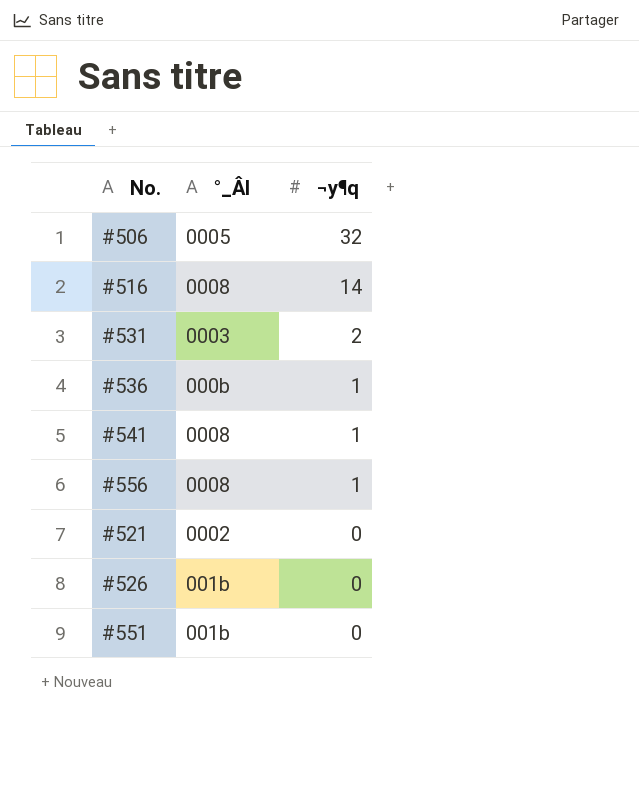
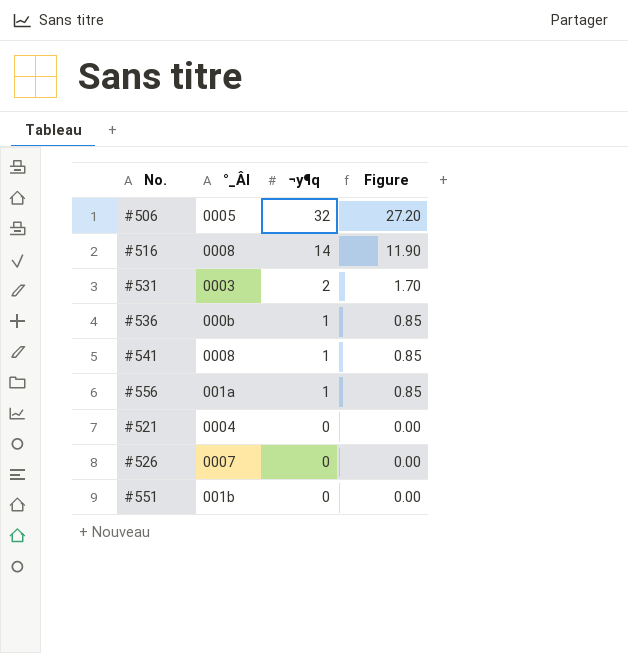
column Figure | formula: none -> [¬y¶q] * 0.85
#556 | °_ÂI: 0008 -> 001a
#521 | °_ÂI: 0002 -> 0004
#526 | °_ÂI: 001b -> 0007

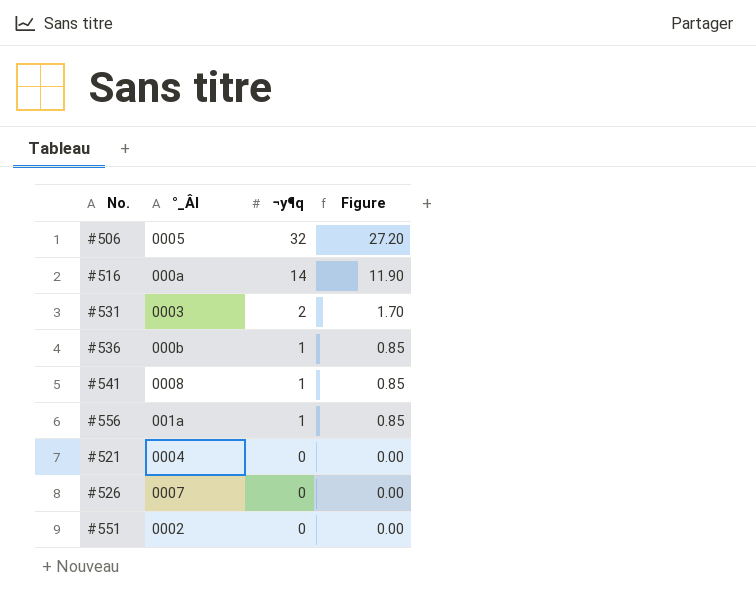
#516 | °_ÂI: 0008 -> 000a
#551 | °_ÂI: 001b -> 0002

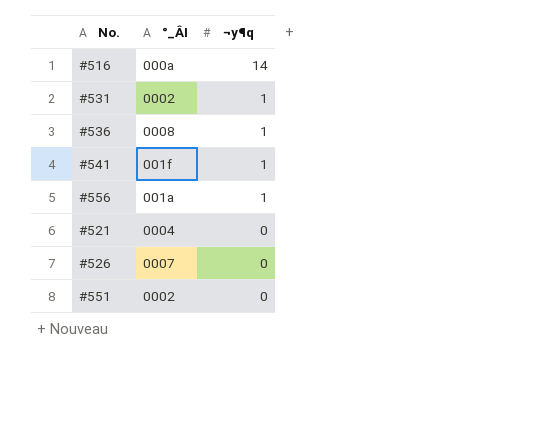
column Figure | formula: [¬y¶q] * 0.85 -> none
row #506: 0005 | 32 | 27.20 -> none
#531 | °_ÂI: 0003 -> 0002
#531 | ¬y¶q: 2 -> 1
#536 | °_ÂI: 000b -> 0008
#541 | °_ÂI: 0008 -> 001f

